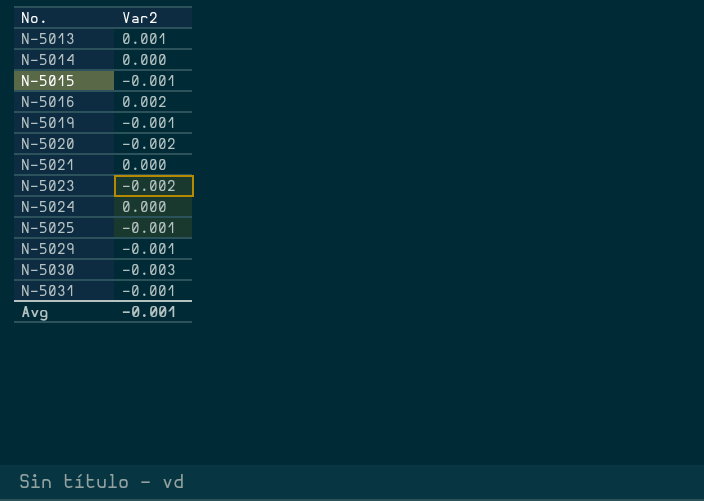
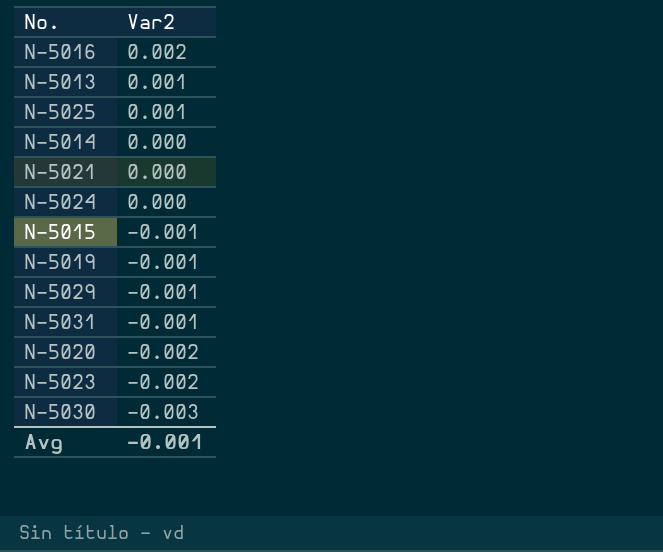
row order: No. ascending -> Var2 descending
N-5025 | Var2: -0.001 -> 0.001

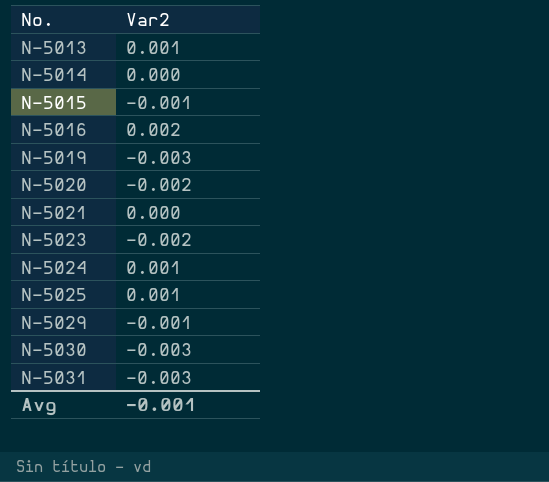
row order: Var2 descending -> No. ascending
N-5019 | Var2: -0.001 -> -0.003
N-5024 | Var2: 0.000 -> 0.001
N-5031 | Var2: -0.001 -> -0.003

